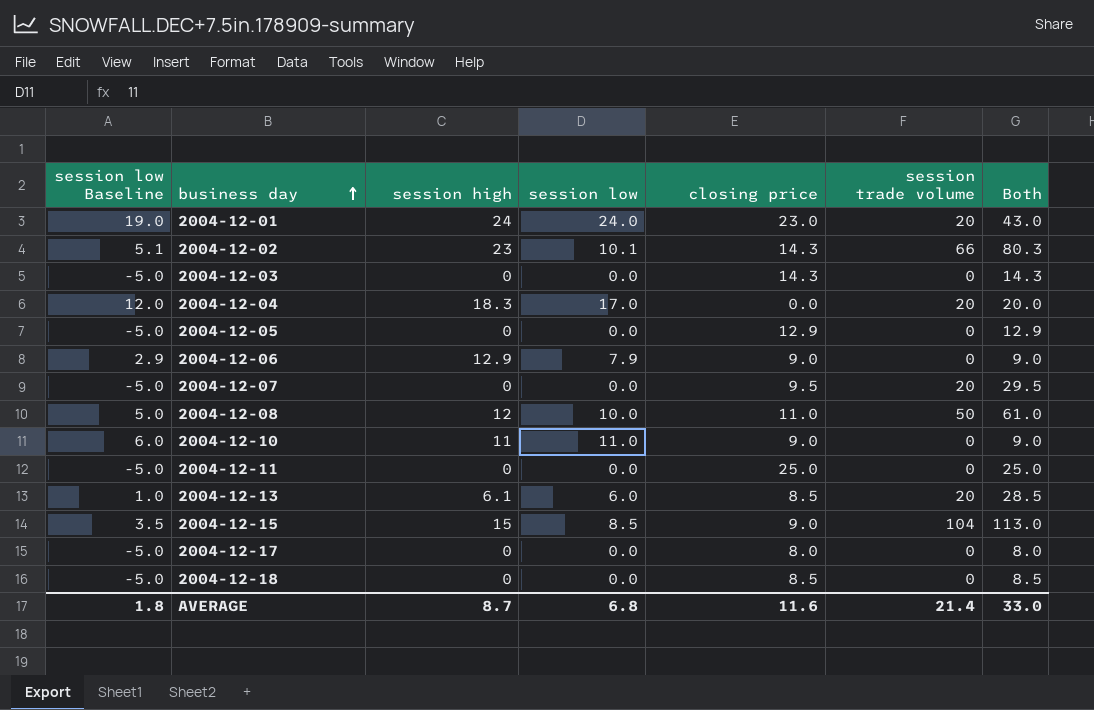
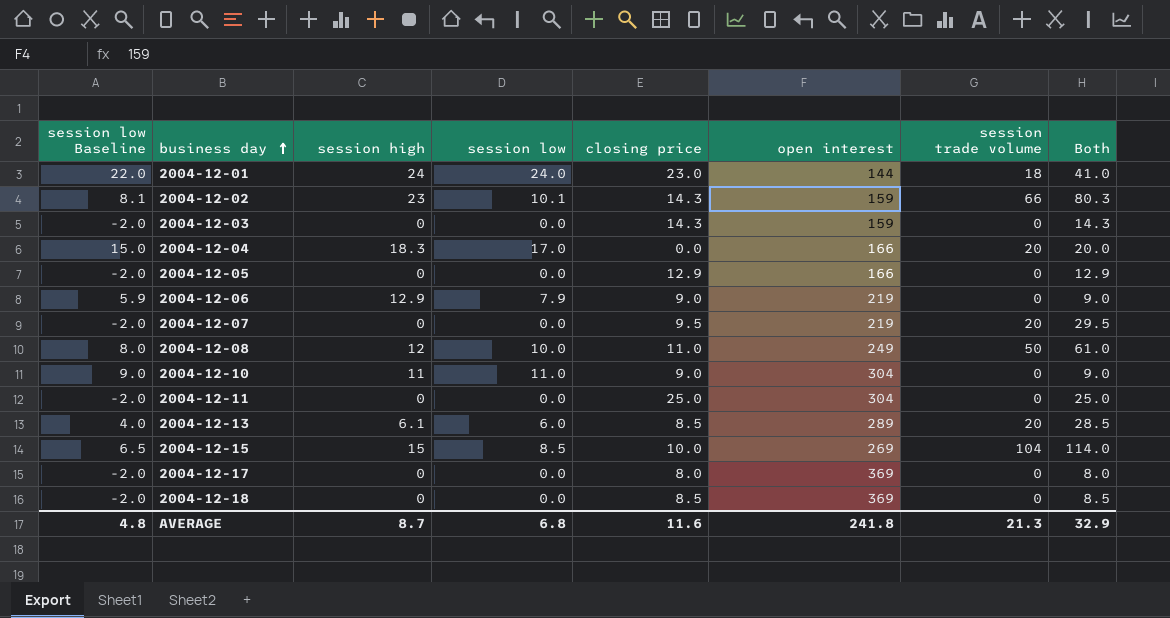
column session low Baseline | formula: [session low] - 5 -> [session low] - 2
column open interest | position: none -> 6
2004-12-01 | session trade volume: 20 -> 18
2004-12-01 | Both: 43.0 -> 41.0
2004-12-15 | closing price: 9.0 -> 10.0
2004-12-15 | Both: 113.0 -> 114.0
AVERAGE | session low Baseline: 1.8 -> 4.8
AVERAGE | session trade volume: 21.4 -> 21.3
AVERAGE | Both: 33.0 -> 32.9

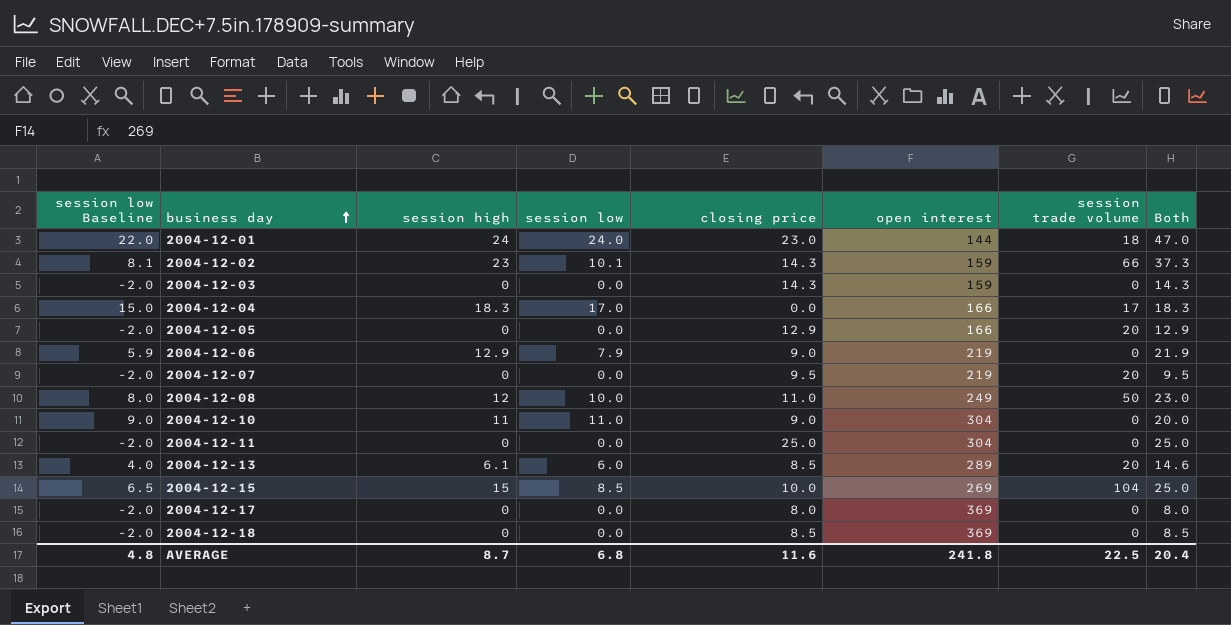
column Both | formula: [closing price] + [session trade volume] -> [session high] + [closing price]
2004-12-04 | session trade volume: 20 -> 17
2004-12-05 | session trade volume: 0 -> 20
AVERAGE | session trade volume: 21.3 -> 22.5
AVERAGE | Both: 32.9 -> 20.4

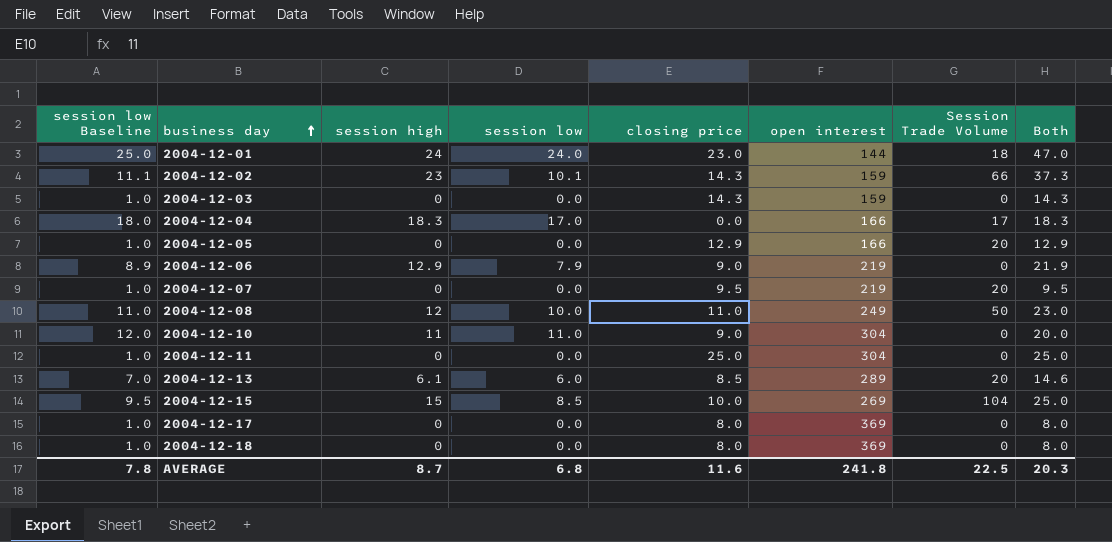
column session low Baseline | formula: [session low] - 2 -> [session low] + 1
column name: session trade volume -> Session Trade Volume
2004-12-18 | closing price: 8.5 -> 8.0
2004-12-18 | Both: 8.5 -> 8.0
AVERAGE | session low Baseline: 4.8 -> 7.8
AVERAGE | Both: 20.4 -> 20.3

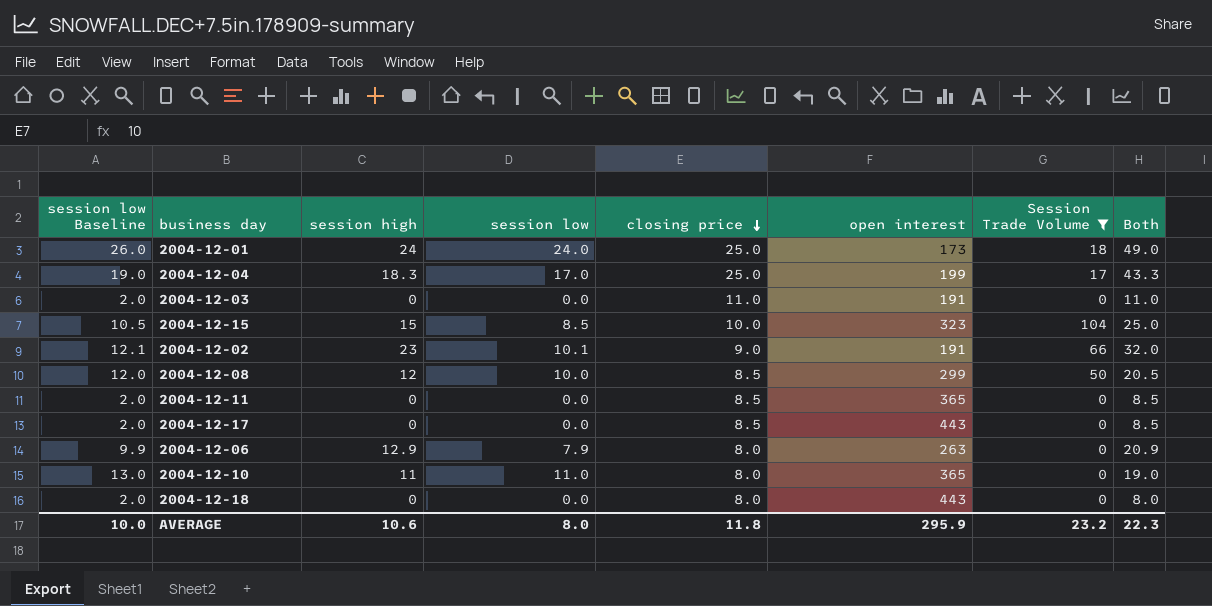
filter: none -> Session Trade Volume != 20
row order: business day ascending -> closing price descending
column session low Baseline | formula: [session low] + 1 -> [session low] + 2
2004-12-01 | closing price: 23.0 -> 25.0
2004-12-01 | open interest: 144 -> 173
2004-12-01 | Both: 47.0 -> 49.0
2004-12-04 | closing price: 0.0 -> 25.0
2004-12-04 | open interest: 166 -> 199
2004-12-04 | Both: 18.3 -> 43.3
2004-12-03 | closing price: 14.3 -> 11.0
2004-12-03 | open interest: 159 -> 191
2004-12-03 | Both: 14.3 -> 11.0
2004-12-15 | open interest: 269 -> 323
2004-12-02 | closing price: 14.3 -> 9.0
2004-12-02 | open interest: 159 -> 191
2004-12-02 | Both: 37.3 -> 32.0
2004-12-08 | closing price: 11.0 -> 8.5
2004-12-08 | open interest: 249 -> 299
2004-12-08 | Both: 23.0 -> 20.5
2004-12-11 | closing price: 25.0 -> 8.5
2004-12-11 | open interest: 304 -> 365
2004-12-11 | Both: 25.0 -> 8.5
2004-12-17 | closing price: 8.0 -> 8.5
2004-12-17 | open interest: 369 -> 443
2004-12-17 | Both: 8.0 -> 8.5
2004-12-06 | closing price: 9.0 -> 8.0
2004-12-06 | open interest: 219 -> 263
2004-12-06 | Both: 21.9 -> 20.9
2004-12-10 | closing price: 9.0 -> 8.0
2004-12-10 | open interest: 304 -> 365
2004-12-10 | Both: 20.0 -> 19.0
2004-12-18 | open interest: 369 -> 443
AVERAGE | session low Baseline: 7.8 -> 10.0
AVERAGE | session high: 8.7 -> 10.6
AVERAGE | session low: 6.8 -> 8.0
AVERAGE | closing price: 11.6 -> 11.8
AVERAGE | open interest: 241.8 -> 295.9
AVERAGE | Session Trade Volume: 22.5 -> 23.2
AVERAGE | Both: 20.3 -> 22.3

